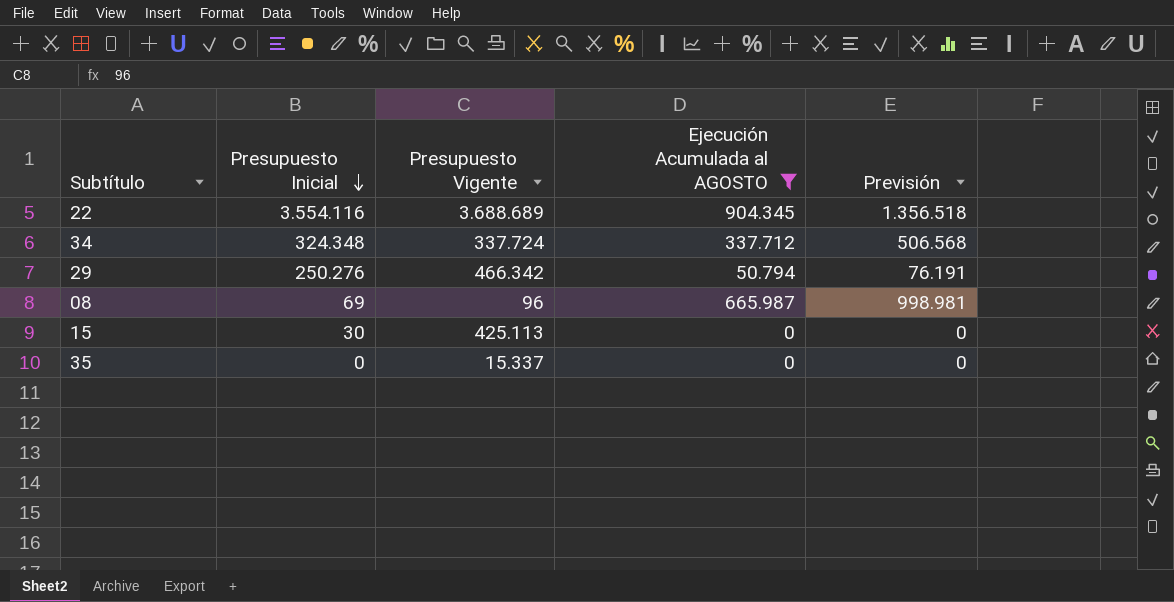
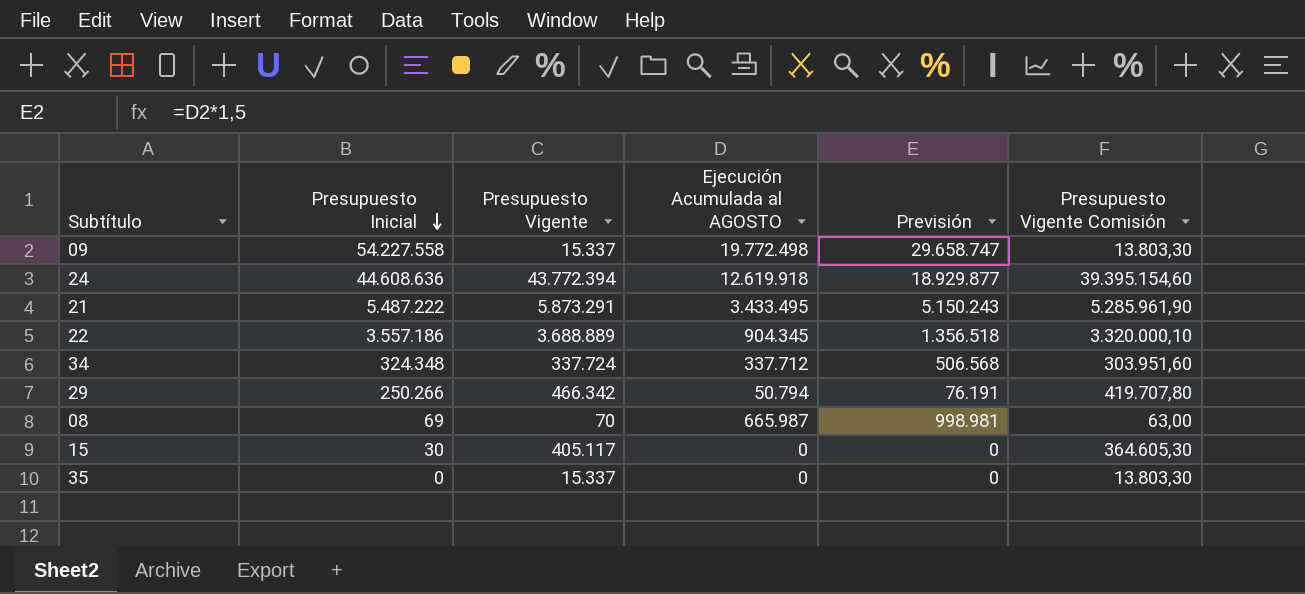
filter: Ejecución Acumulada al AGOSTO <= 904.345 -> none
column Presupuesto Vigente Comisión | formula: none -> [Presupuesto Vigente] * 0,9
22 | Presupuesto Inicial: 3.554.116 -> 3.557.186
22 | Presupuesto Vigente: 3.688.689 -> 3.688.889
29 | Presupuesto Inicial: 250.276 -> 250.266
08 | Presupuesto Vigente: 96 -> 70
15 | Presupuesto Vigente: 425.113 -> 405.117

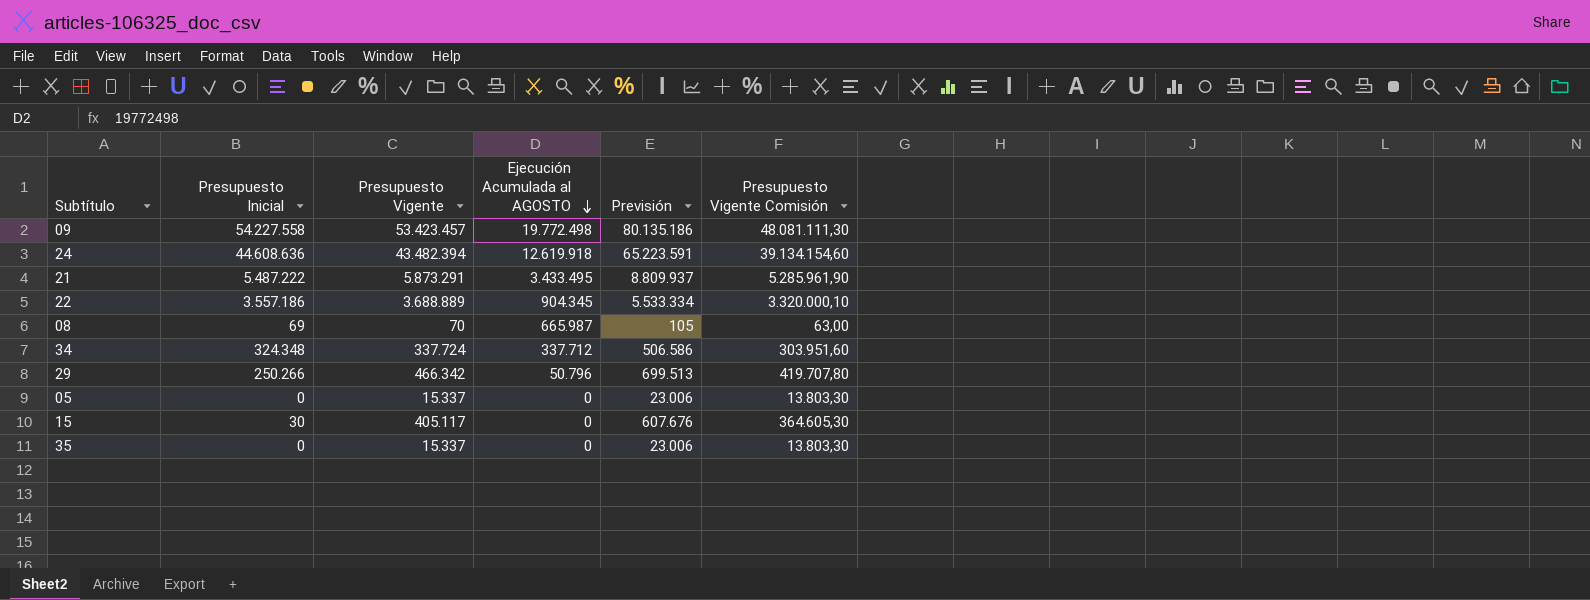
row order: Presupuesto Inicial descending -> Ejecución Acumulada al AGOSTO descending
column Previsión | formula: [Ejecución Acumulada al AGOSTO] * 1,5 -> [Presupuesto Vigente] * 1,5
09 | Presupuesto Vigente: 15.337 -> 53.423.457
09 | Presupuesto Vigente Comisión: 13.803,30 -> 48.081.111,30
24 | Presupuesto Vigente: 43.772.394 -> 43.482.394
24 | Presupuesto Vigente Comisión: 39.395.154,60 -> 39.134.154,60
29 | Ejecución Acumulada al AGOSTO: 50.794 -> 50.796
row 05: none -> 0 | 15.337 | 0 | 23.006 | 13.803,30

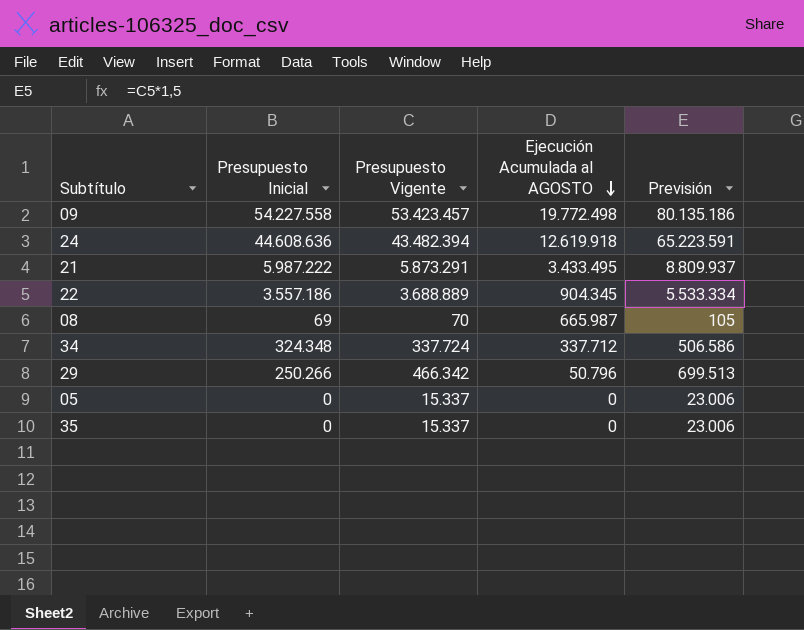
column Presupuesto Vigente Comisión | formula: [Presupuesto Vigente] * 0,9 -> none
row 15: 30 | 405.117 | 0 | 607.676 | 364.605,30 -> none
21 | Presupuesto Inicial: 5.487.222 -> 5.987.222

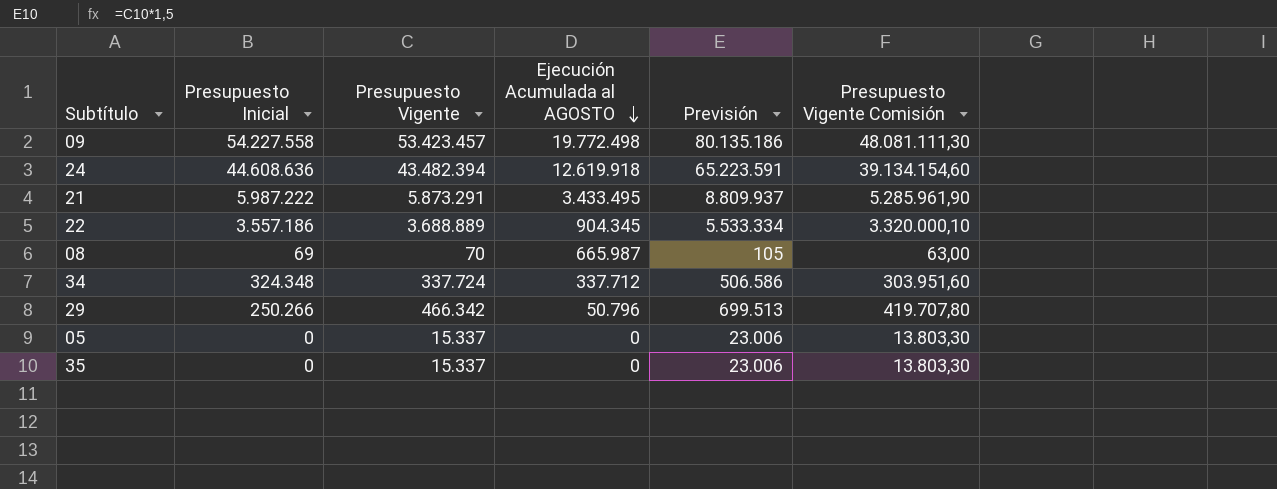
column Presupuesto Vigente Comisión | formula: none -> [Presupuesto Vigente] * 0,9

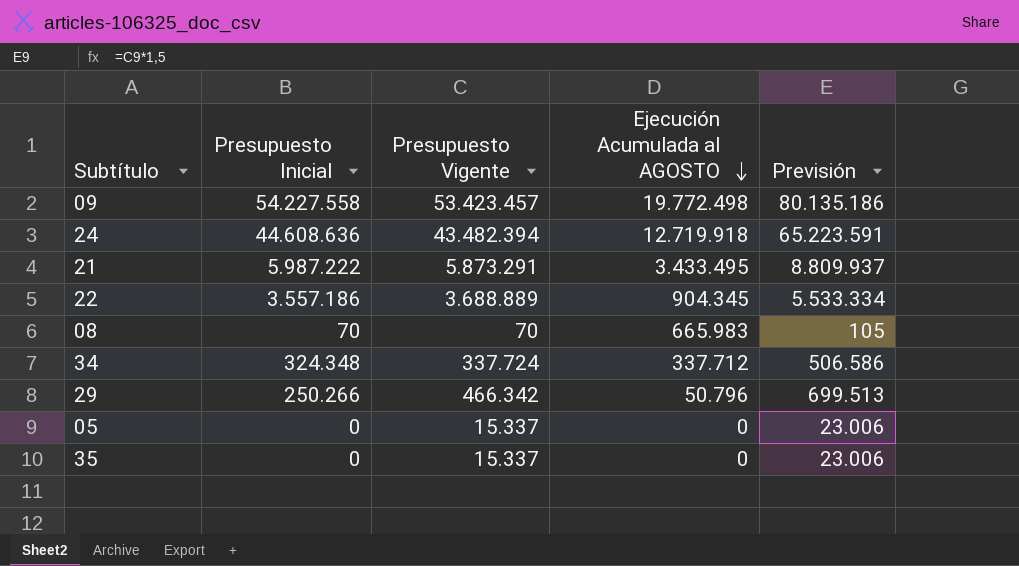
column Presupuesto Vigente Comisión | formula: [Presupuesto Vigente] * 0,9 -> none
24 | Ejecución Acumulada al AGOSTO: 12.619.918 -> 12.719.918
08 | Presupuesto Inicial: 69 -> 70
08 | Ejecución Acumulada al AGOSTO: 665.987 -> 665.983

